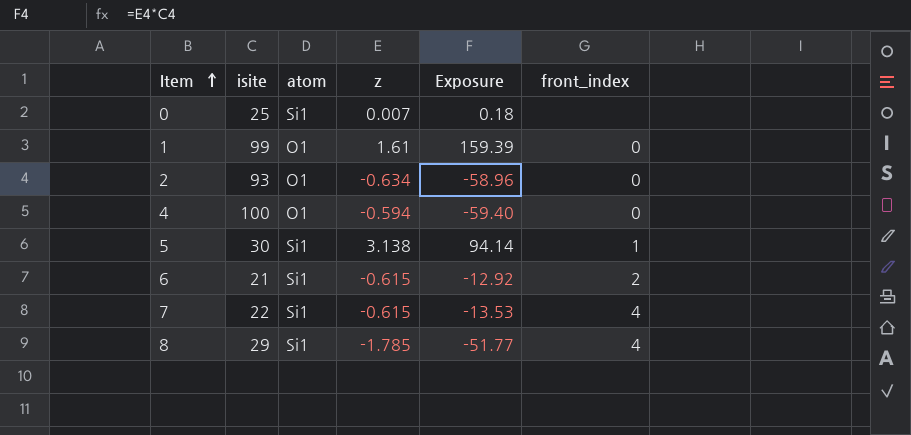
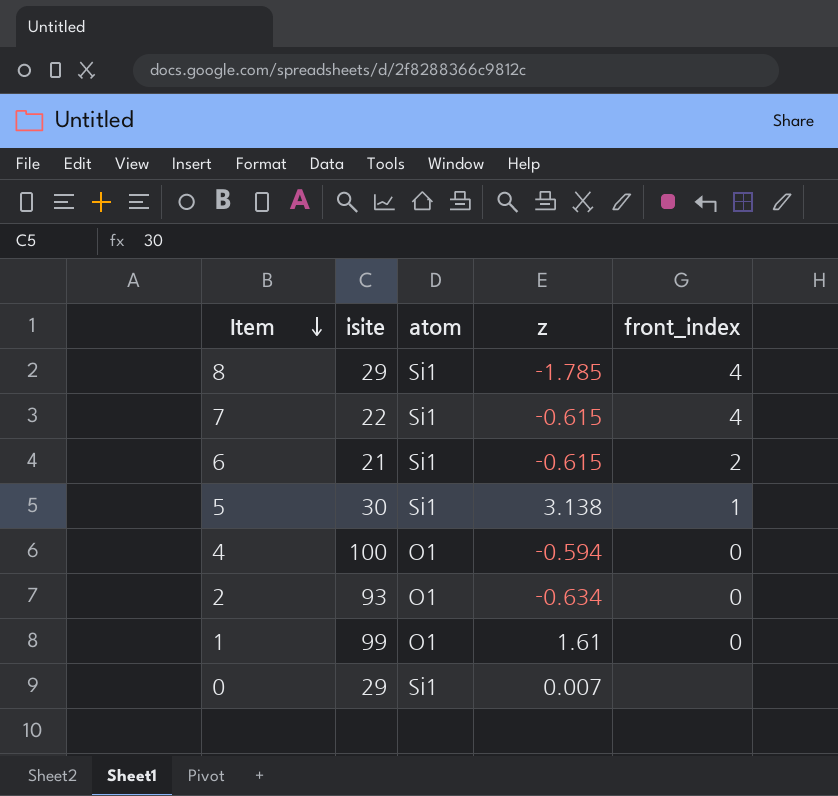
row order: Item ascending -> Item descending
column Exposure | formula: [isite] * [z] -> none
0 | isite: 25 -> 29

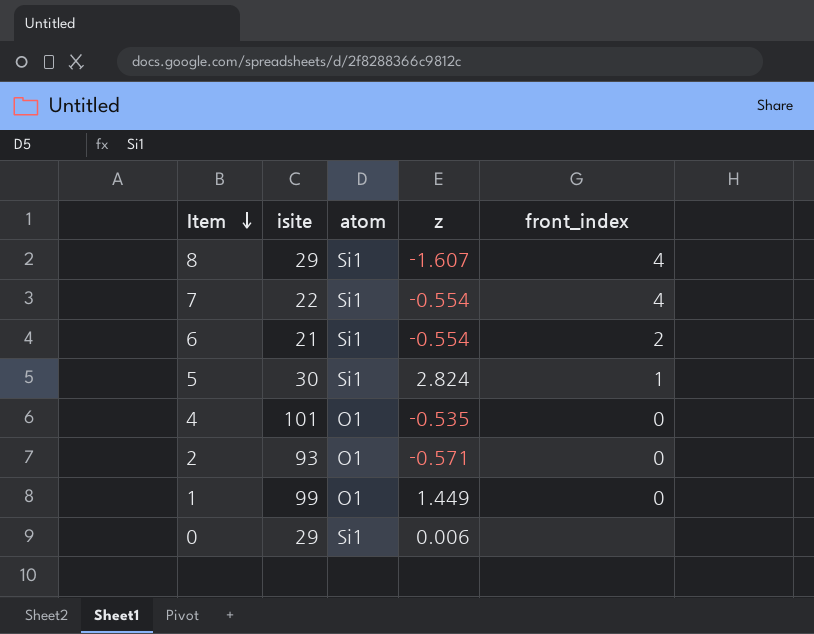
8 | z: -1.785 -> -1.607
7 | z: -0.615 -> -0.554
6 | z: -0.615 -> -0.554
5 | z: 3.138 -> 2.824
4 | isite: 100 -> 101
4 | z: -0.594 -> -0.535
2 | z: -0.634 -> -0.571
1 | z: 1.61 -> 1.449
0 | z: 0.007 -> 0.006

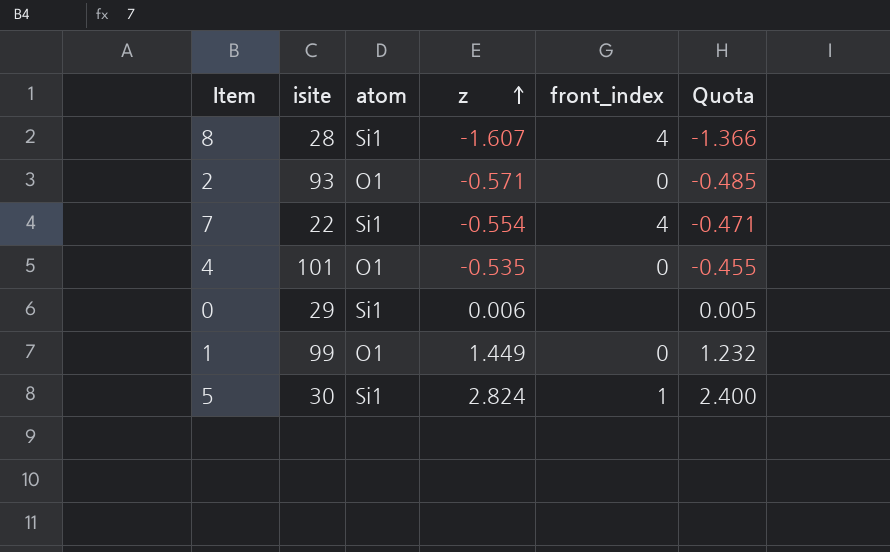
row order: Item descending -> z ascending
column Quota | formula: none -> [z] * 0.85
row 6: 21 | Si1 | -0.554 | 2 -> none
8 | isite: 29 -> 28

